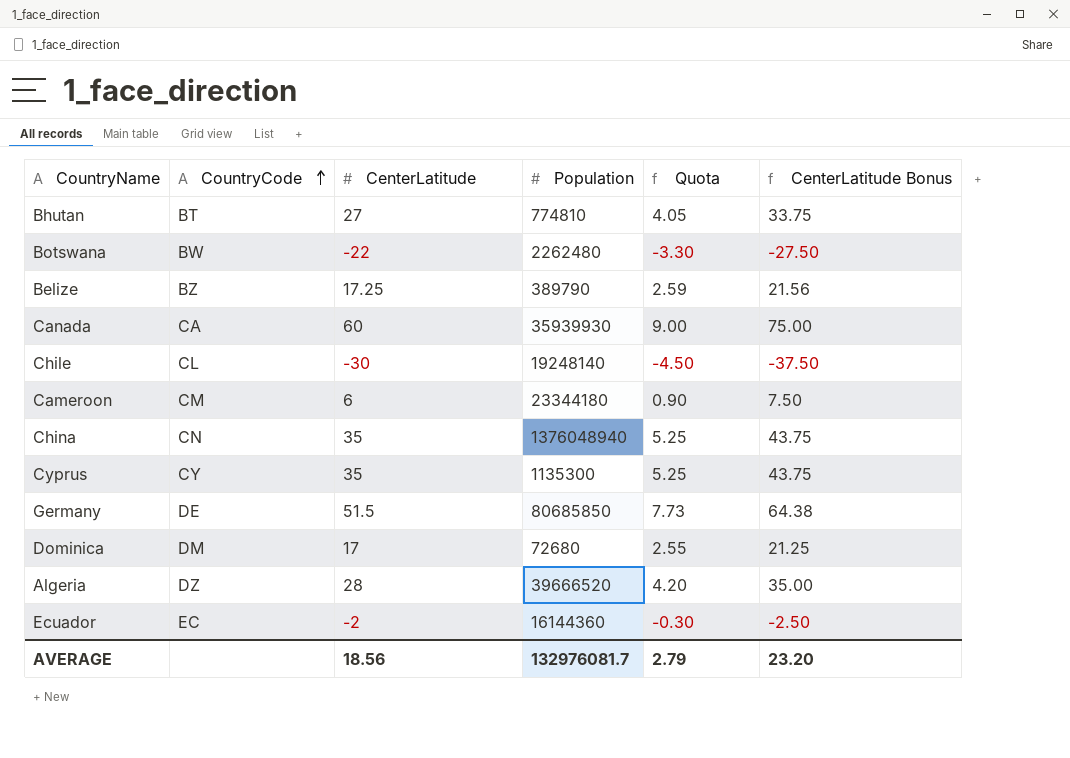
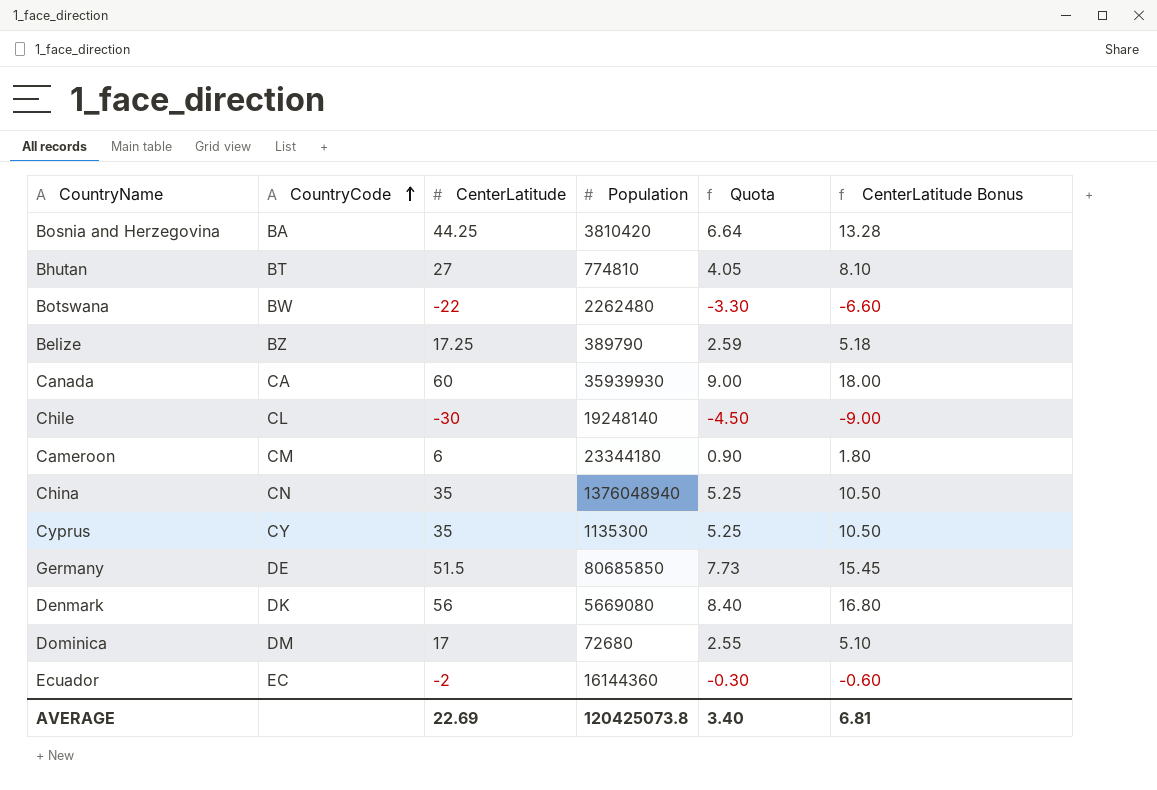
column CenterLatitude Bonus | formula: [CenterLatitude] * 1.25 -> [CenterLatitude] * 0.3
row Algeria: DZ | 28 | 39666520 | 4.20 | 35.00 -> none
row Bosnia and Herzegovina: none -> BA | 44.25 | 3810420 | 6.64 | 13.28
row Denmark: none -> DK | 56 | 5669080 | 8.40 | 16.80
AVERAGE | CenterLatitude: 18.56 -> 22.69
AVERAGE | Population: 132976081.7 -> 120425073.8
AVERAGE | Quota: 2.79 -> 3.40
AVERAGE | CenterLatitude Bonus: 23.20 -> 6.81

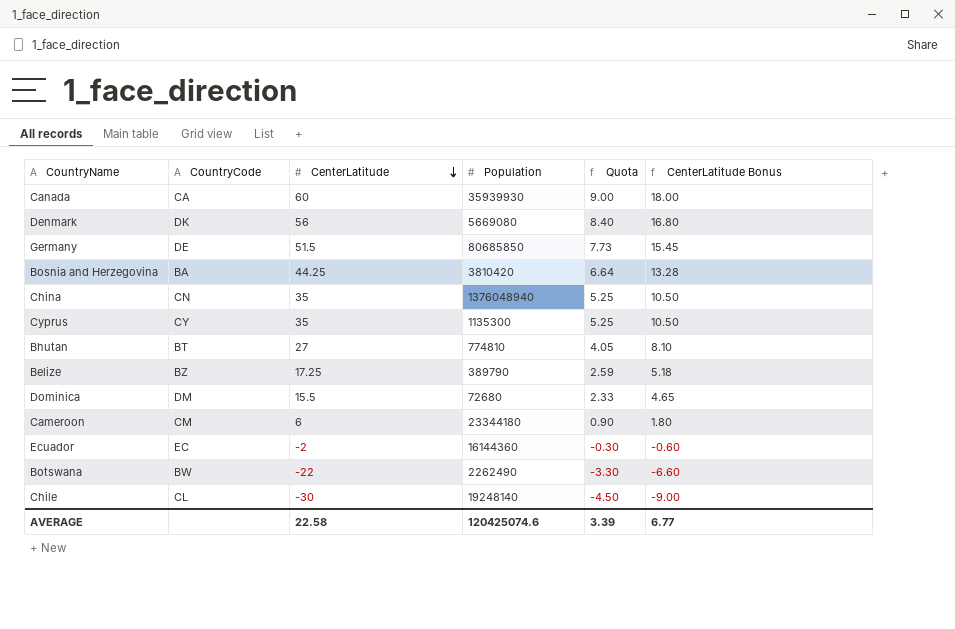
row order: CountryCode ascending -> CenterLatitude descending
Dominica | CenterLatitude: 17 -> 15.5
Dominica | Quota: 2.55 -> 2.33
Dominica | CenterLatitude Bonus: 5.10 -> 4.65
Botswana | Population: 2262480 -> 2262490
AVERAGE | CenterLatitude: 22.69 -> 22.58
AVERAGE | Population: 120425073.8 -> 120425074.6
AVERAGE | Quota: 3.40 -> 3.39
AVERAGE | CenterLatitude Bonus: 6.81 -> 6.77

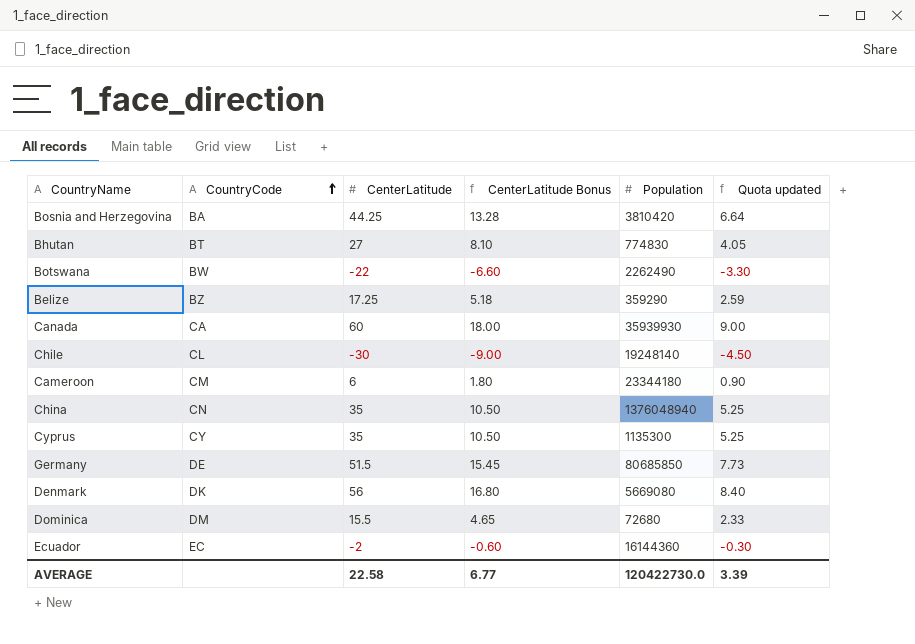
row order: CenterLatitude descending -> CountryCode ascending
column CenterLatitude Bonus | position: 6 -> 4
column name: Quota -> Quota updated
Bhutan | Population: 774810 -> 774830
Belize | Population: 389790 -> 359290
AVERAGE | Population: 120425074.6 -> 120422730.0

